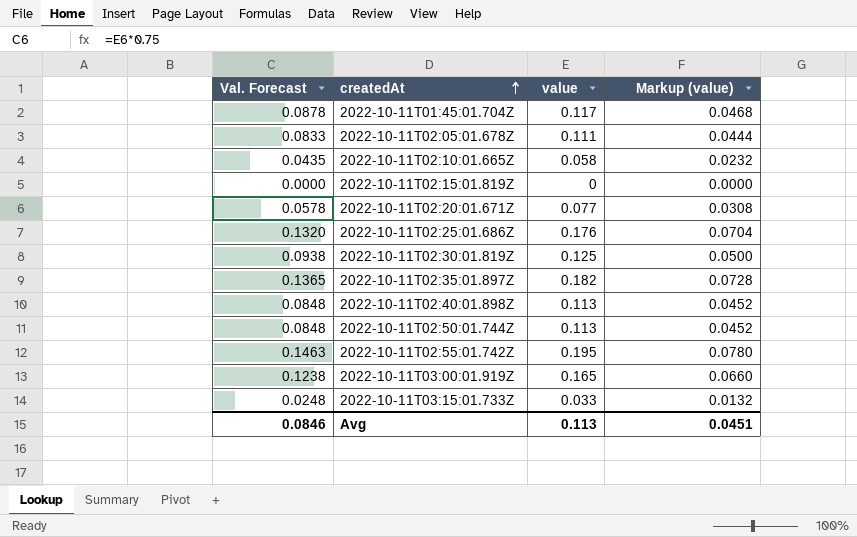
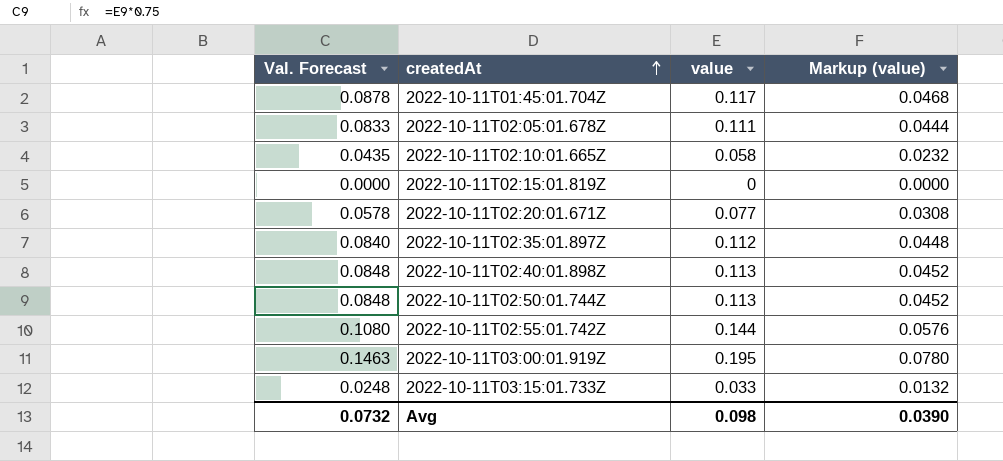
row 2022-10-11T02:25:01.686Z: 0.1320 | 0.176 | 0.0704 -> none
row 2022-10-11T02:30:01.819Z: 0.0938 | 0.125 | 0.0500 -> none
2022-10-11T02:35:01.897Z | Val. Forecast: 0.1365 -> 0.0840
2022-10-11T02:35:01.897Z | value: 0.182 -> 0.112
2022-10-11T02:35:01.897Z | Markup (value): 0.0728 -> 0.0448
2022-10-11T02:55:01.742Z | Val. Forecast: 0.1463 -> 0.1080
2022-10-11T02:55:01.742Z | value: 0.195 -> 0.144
2022-10-11T02:55:01.742Z | Markup (value): 0.0780 -> 0.0576
2022-10-11T03:00:01.919Z | Val. Forecast: 0.1238 -> 0.1463
2022-10-11T03:00:01.919Z | value: 0.165 -> 0.195
2022-10-11T03:00:01.919Z | Markup (value): 0.0660 -> 0.0780
Avg | Val. Forecast: 0.0846 -> 0.0732
Avg | value: 0.113 -> 0.098
Avg | Markup (value): 0.0451 -> 0.0390

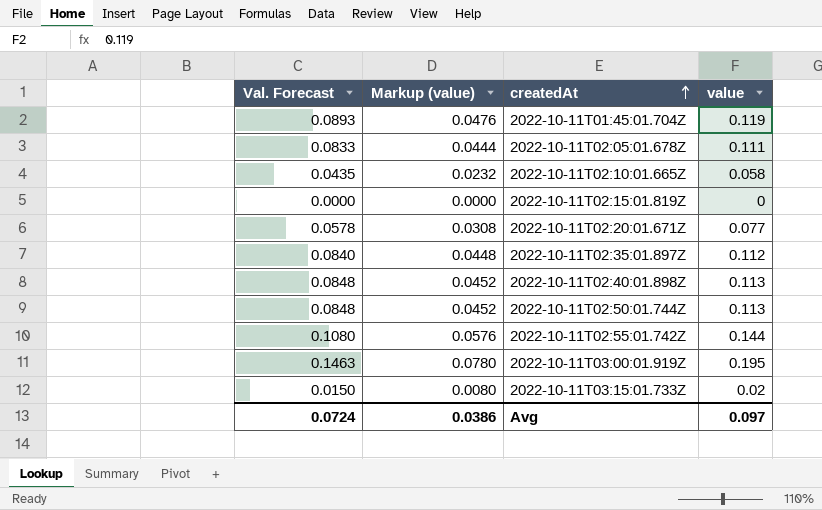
column Markup (value) | position: 4 -> 2
2022-10-11T01:45:01.704Z | Val. Forecast: 0.0878 -> 0.0893
2022-10-11T01:45:01.704Z | Markup (value): 0.0468 -> 0.0476
2022-10-11T01:45:01.704Z | value: 0.117 -> 0.119
2022-10-11T03:15:01.733Z | Val. Forecast: 0.0248 -> 0.0150
2022-10-11T03:15:01.733Z | Markup (value): 0.0132 -> 0.0080
2022-10-11T03:15:01.733Z | value: 0.033 -> 0.02
Avg | Val. Forecast: 0.0732 -> 0.0724
Avg | Markup (value): 0.0390 -> 0.0386
Avg | value: 0.098 -> 0.097

